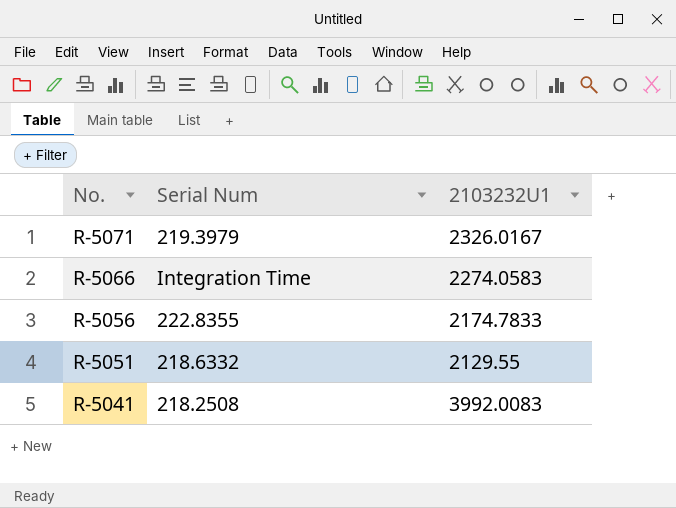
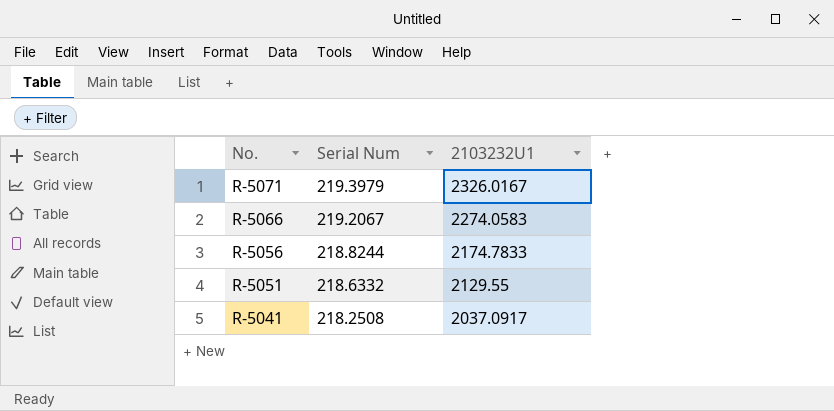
R-5066 | Serial Num: Integration Time -> 219.2067
R-5056 | Serial Num: 222.8355 -> 218.8244
R-5041 | 2103232U1: 3992.0083 -> 2037.0917

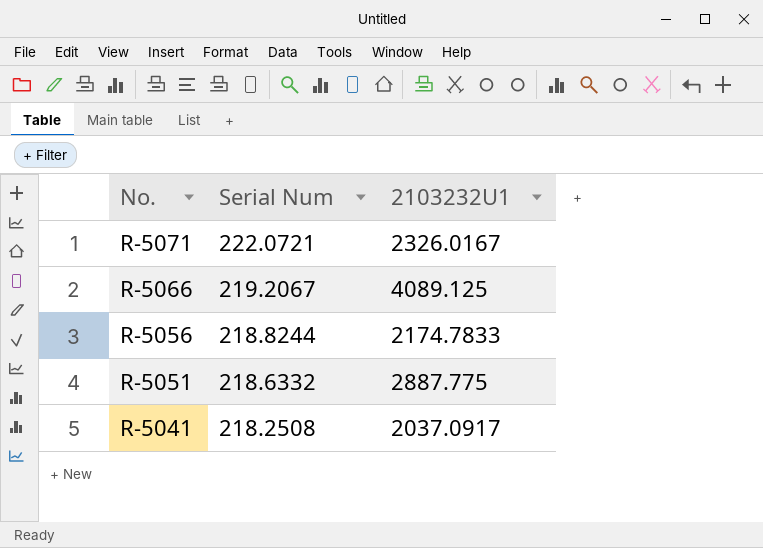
R-5071 | Serial Num: 219.3979 -> 222.0721
R-5066 | 2103232U1: 2274.0583 -> 4089.125
R-5051 | 2103232U1: 2129.55 -> 2887.775

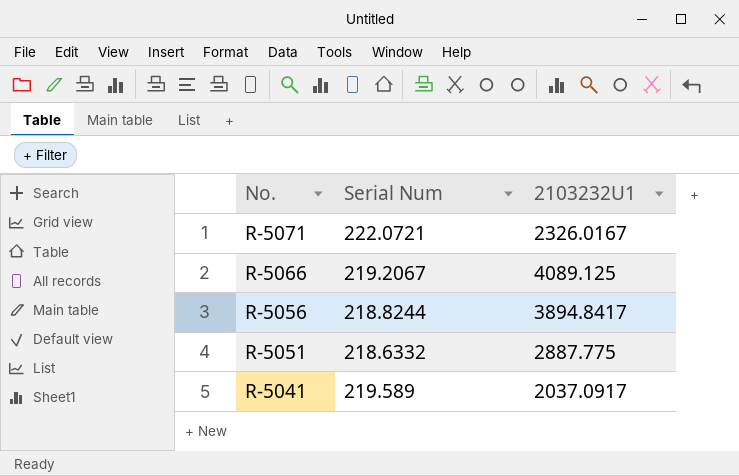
R-5056 | 2103232U1: 2174.7833 -> 3894.8417
R-5041 | Serial Num: 218.2508 -> 219.589

